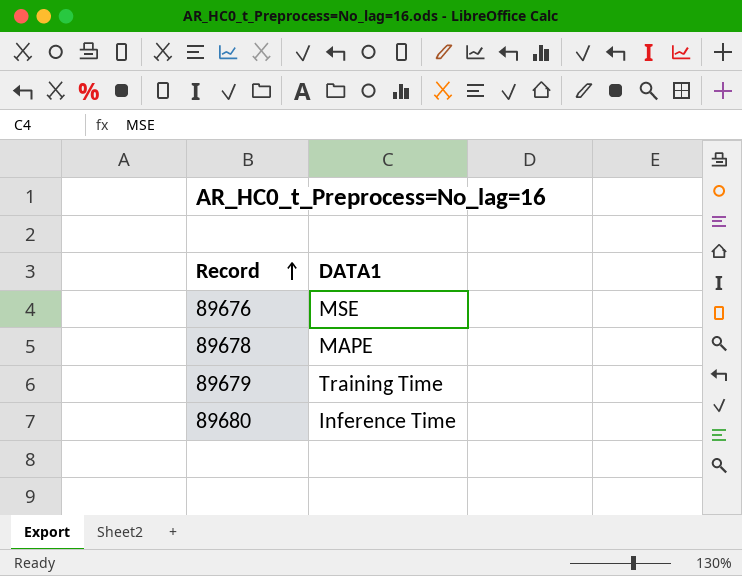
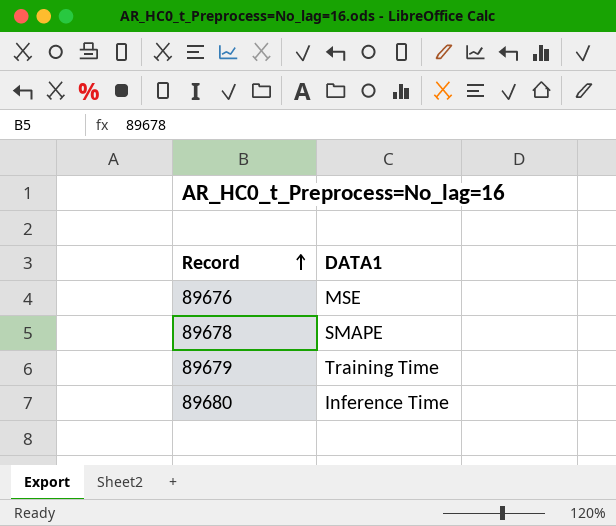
89678 | DATA1: MAPE -> SMAPE

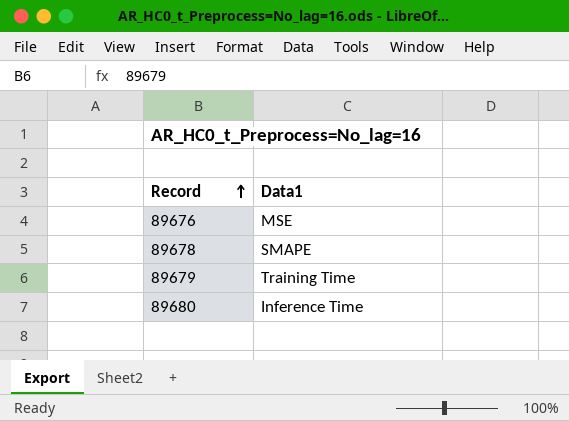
column name: DATA1 -> Data1

